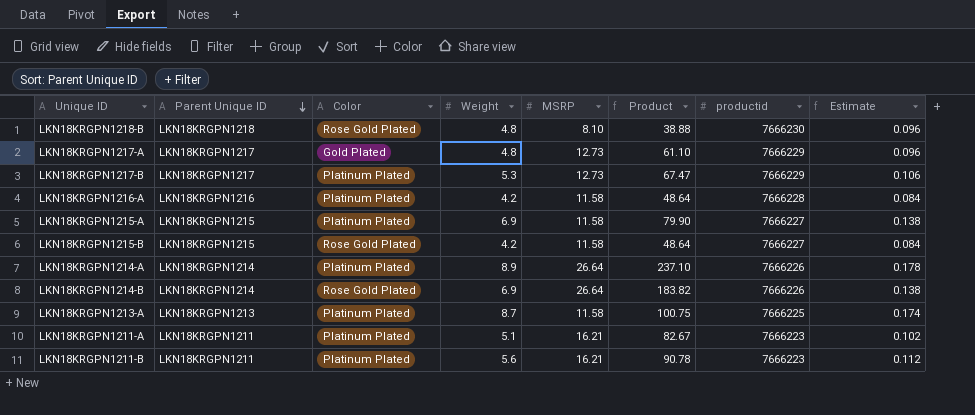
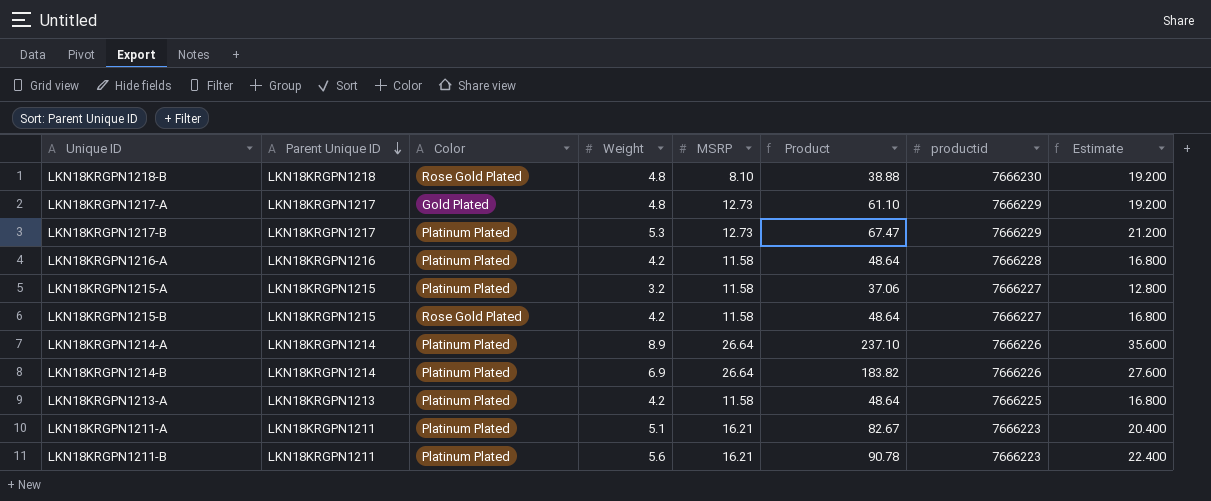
column Estimate | formula: [Weight] * 0.02 -> [Weight] * 4
LKN18KRGPN1215-A | Weight: 6.9 -> 3.2
LKN18KRGPN1215-A | Product: 79.90 -> 37.06
LKN18KRGPN1214-B | Color: Rose Gold Plated -> Platinum Plated
LKN18KRGPN1213-A | Weight: 8.7 -> 4.2
LKN18KRGPN1213-A | Product: 100.75 -> 48.64

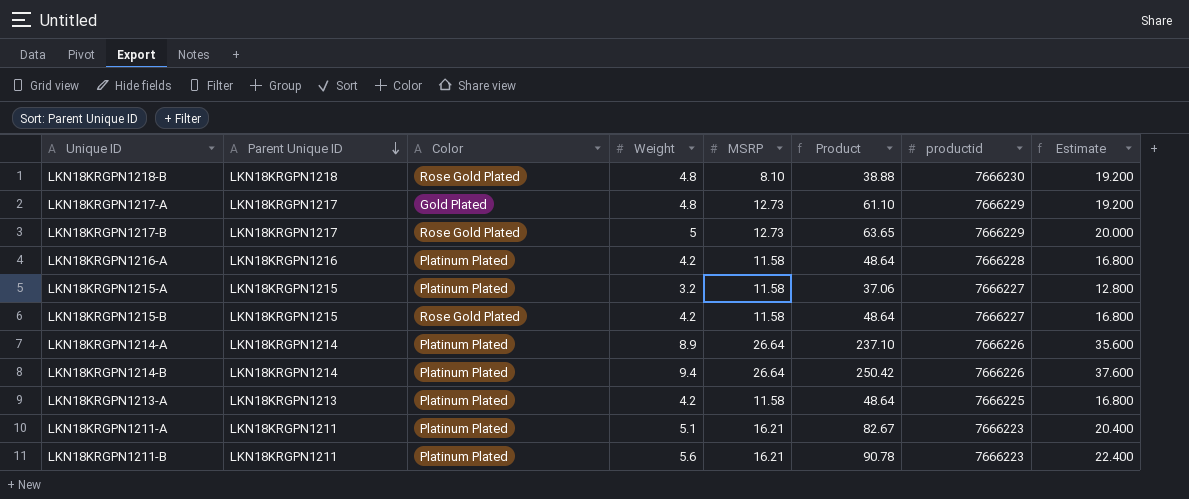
LKN18KRGPN1217-B | Color: Platinum Plated -> Rose Gold Plated
LKN18KRGPN1217-B | Weight: 5.3 -> 5
LKN18KRGPN1217-B | Product: 67.47 -> 63.65
LKN18KRGPN1217-B | Estimate: 21.200 -> 20.000
LKN18KRGPN1214-B | Weight: 6.9 -> 9.4
LKN18KRGPN1214-B | Product: 183.82 -> 250.42
LKN18KRGPN1214-B | Estimate: 27.600 -> 37.600

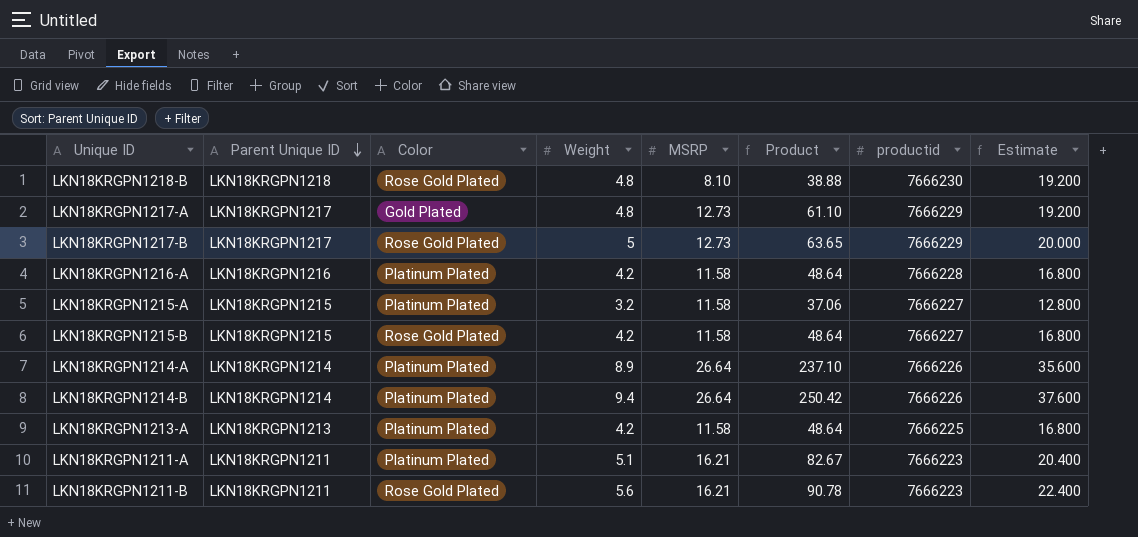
LKN18KRGPN1211-B | Color: Platinum Plated -> Rose Gold Plated

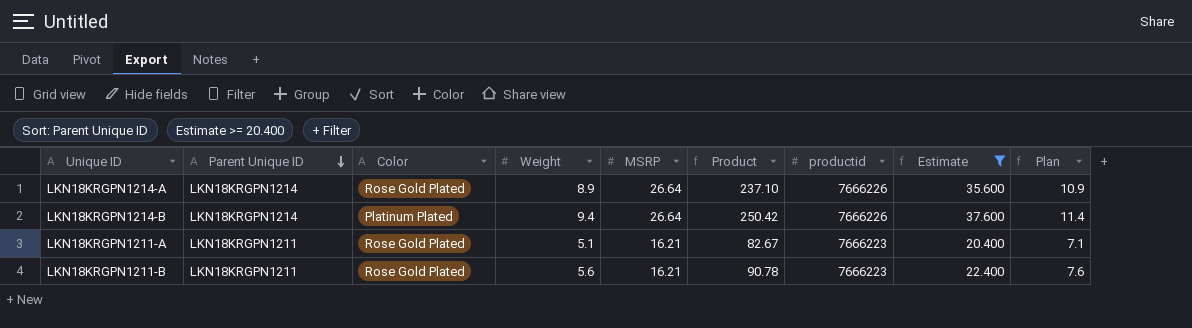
filter: none -> Estimate >= 20.400
column Plan | formula: none -> [Weight] + 2
LKN18KRGPN1214-A | Color: Platinum Plated -> Rose Gold Plated
LKN18KRGPN1211-A | Color: Platinum Plated -> Rose Gold Plated

